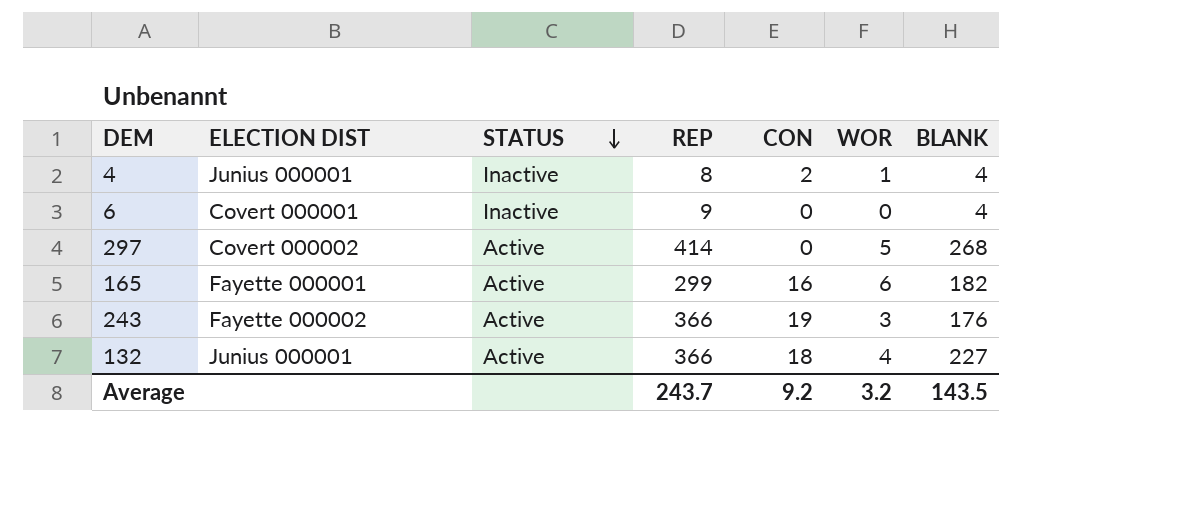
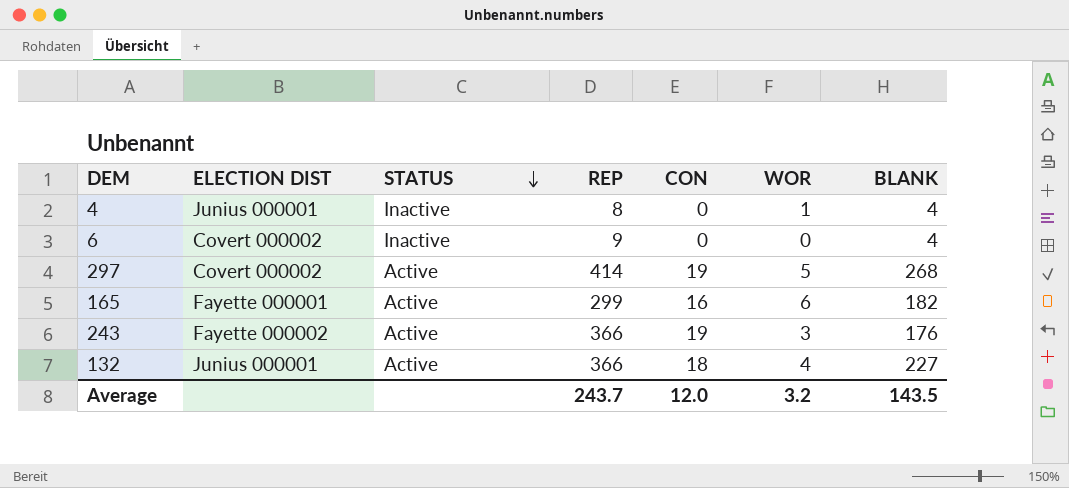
4 | CON: 2 -> 0
6 | ELECTION DIST: Covert 000001 -> Covert 000002
297 | CON: 0 -> 19
Average | CON: 9.2 -> 12.0

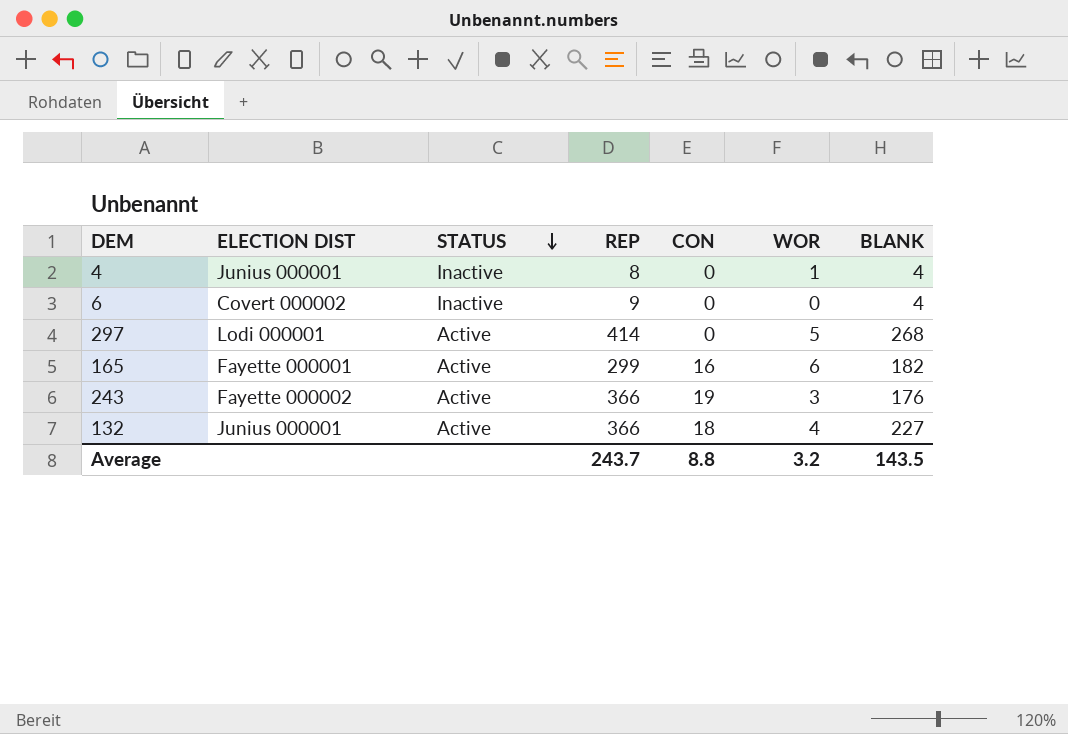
297 | ELECTION DIST: Covert 000002 -> Lodi 000001
297 | CON: 19 -> 0
Average | CON: 12.0 -> 8.8

